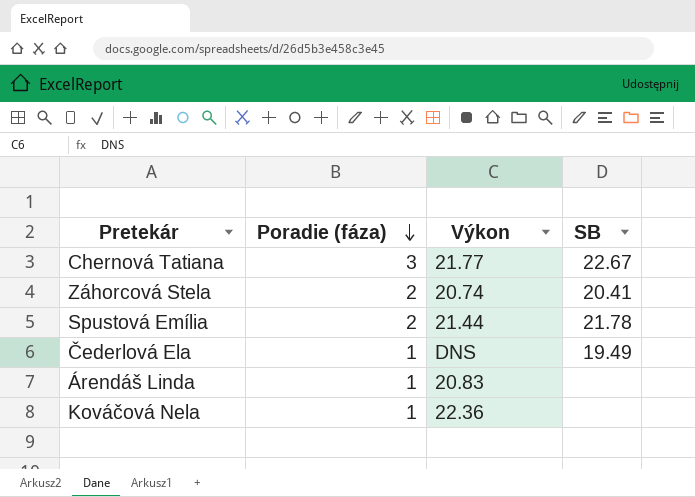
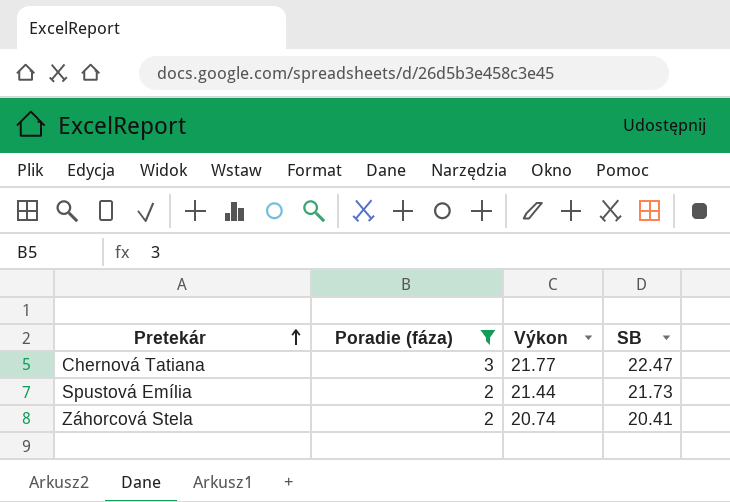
filter: none -> Poradie (fáza) != 1
row order: Poradie (fáza) descending -> Pretekár ascending
Chernová Tatiana | SB: 22.67 -> 22.47
Spustová Emília | SB: 21.78 -> 21.73

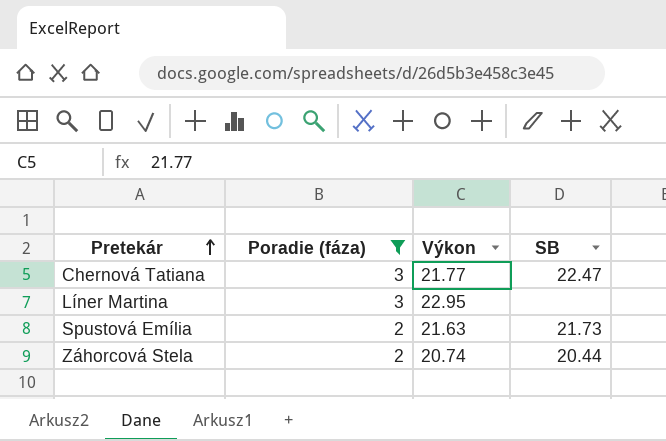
row Líner Martina: none -> 3 | 22.95 | none
Spustová Emília | Výkon: 21.44 -> 21.63
Záhorcová Stela | SB: 20.41 -> 20.44

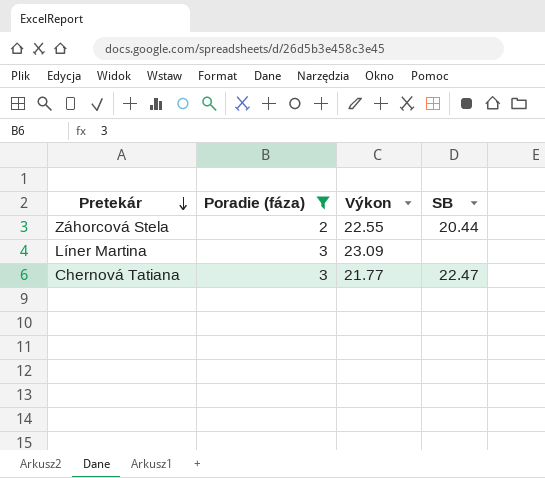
row order: Pretekár ascending -> Pretekár descending
row Spustová Emília: 2 | 21.63 | 21.73 -> none
Záhorcová Stela | Výkon: 20.74 -> 22.55
Líner Martina | Výkon: 22.95 -> 23.09

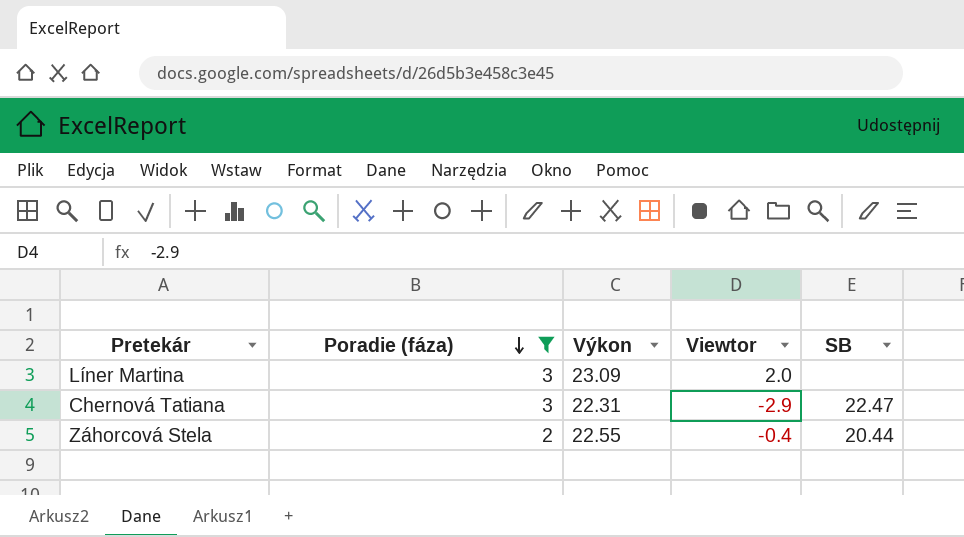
row order: Pretekár descending -> Poradie (fáza) descending
column Viewtor | position: none -> 4
Chernová Tatiana | Výkon: 21.77 -> 22.31

